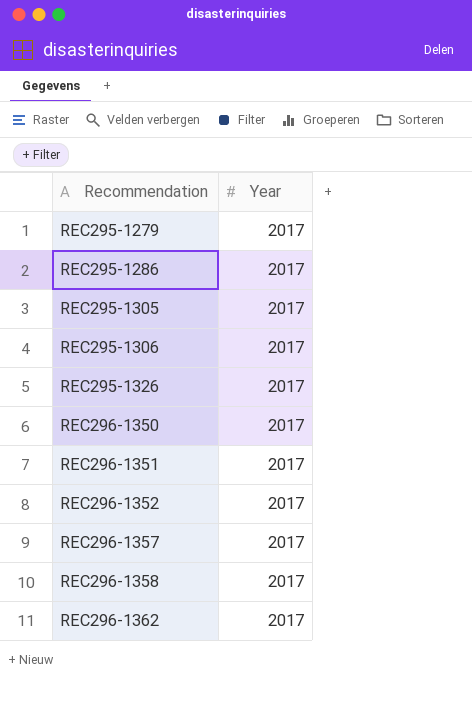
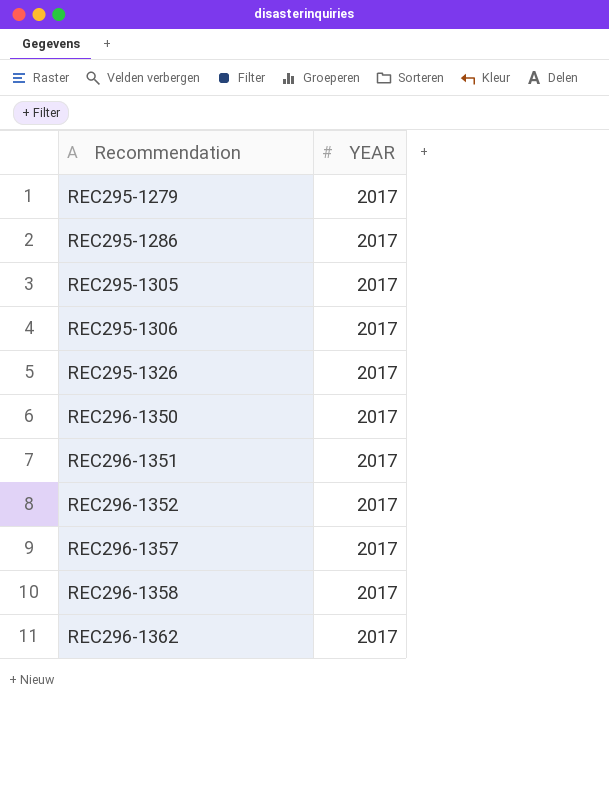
column name: Year -> YEAR

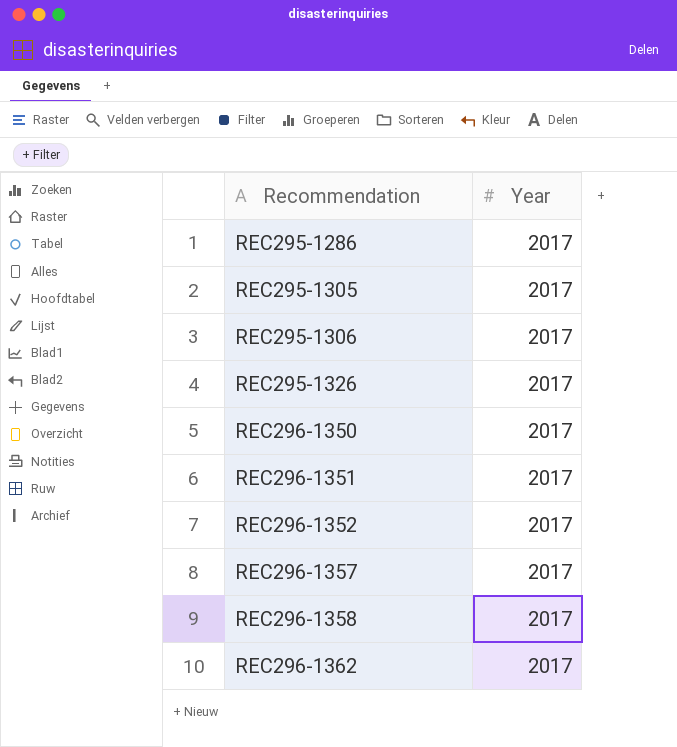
column name: YEAR -> Year
row REC295-1279: 2017 -> none

